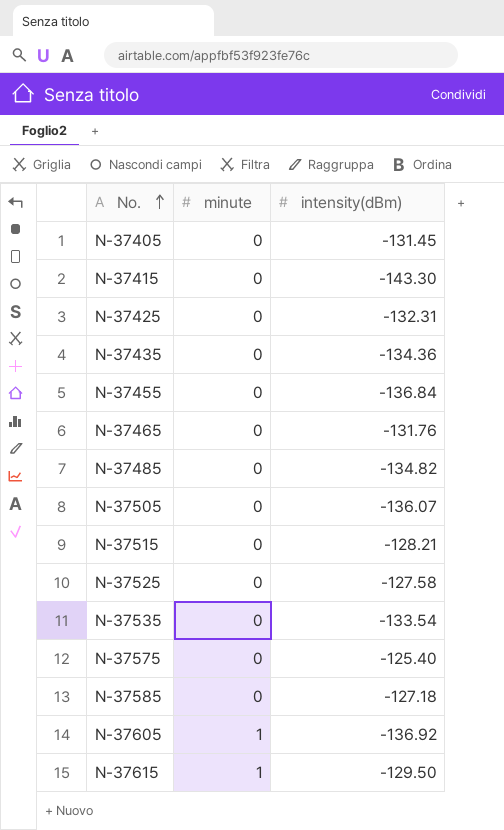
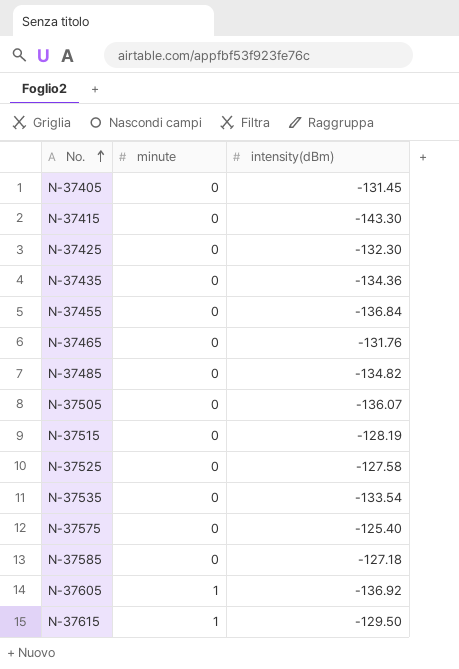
N-37425 | intensity(dBm): -132.31 -> -132.30
N-37515 | intensity(dBm): -128.21 -> -128.19

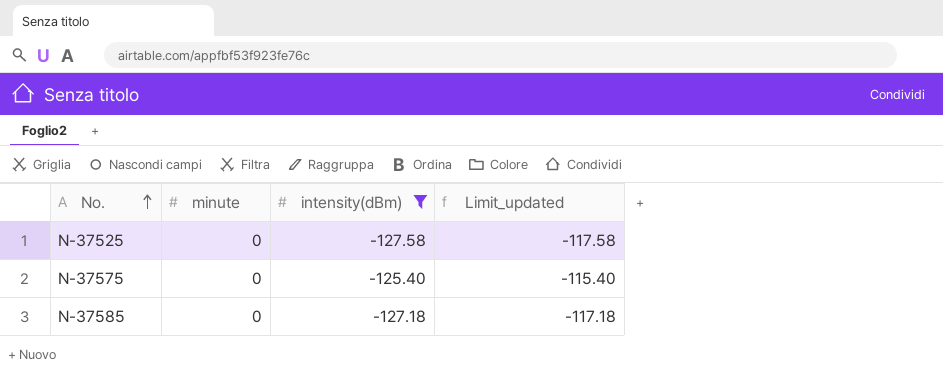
filter: none -> intensity(dBm) >= -127.58
column Limit_updated | formula: none -> [intensity(dBm)] + 10

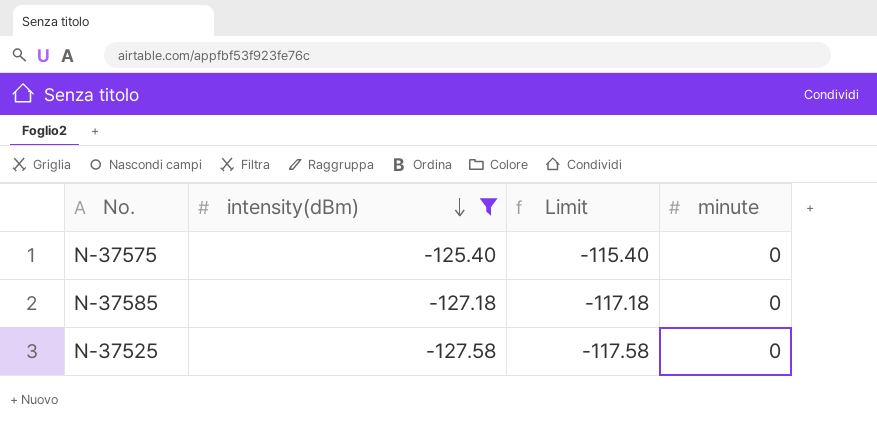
row order: No. ascending -> intensity(dBm) descending
column name: Limit_updated -> Limit
column minute | position: 2 -> 4

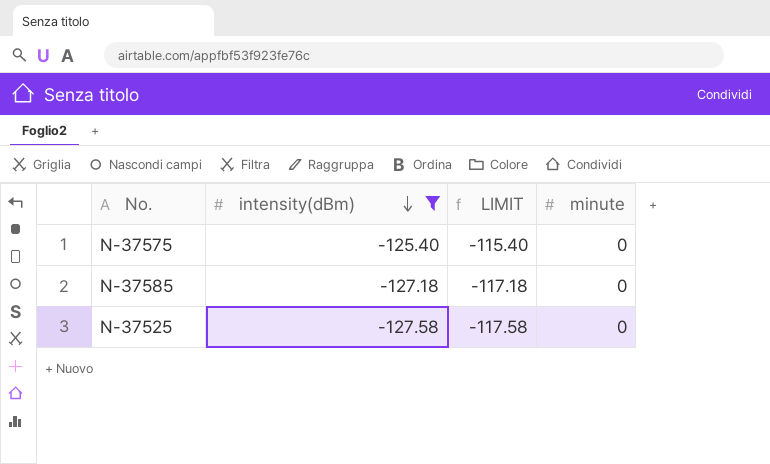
column name: Limit -> LIMIT

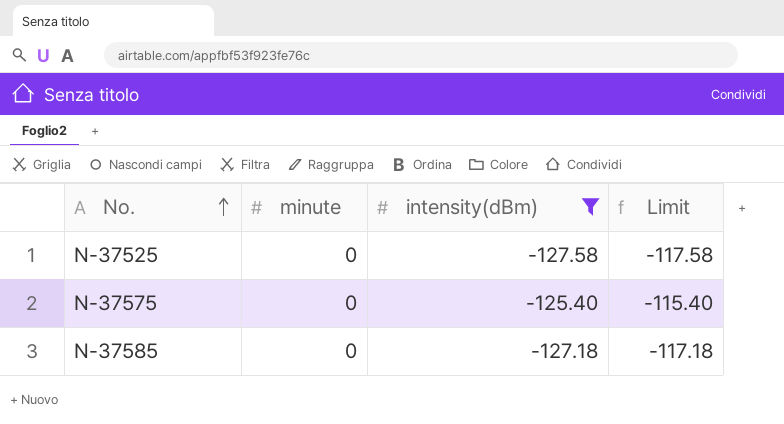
row order: intensity(dBm) descending -> No. ascending
column minute | position: 4 -> 2
column name: LIMIT -> Limit

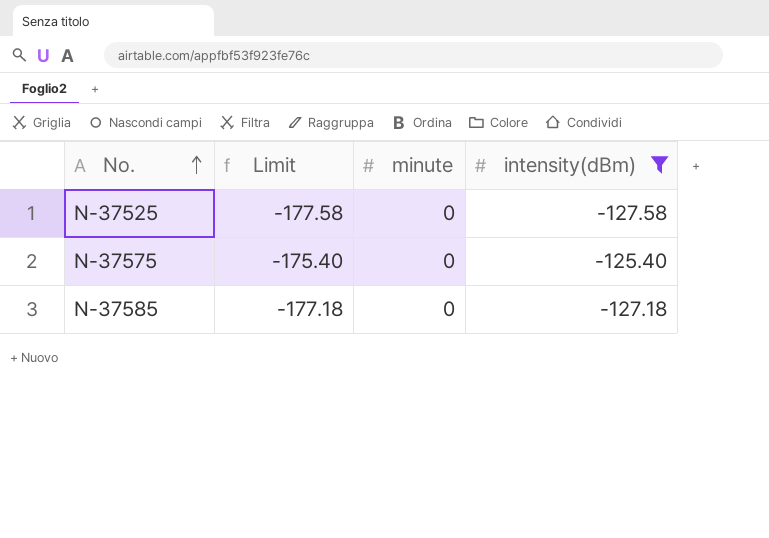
column Limit | formula: [intensity(dBm)] + 10 -> [intensity(dBm)] - 50
column Limit | position: 4 -> 2

